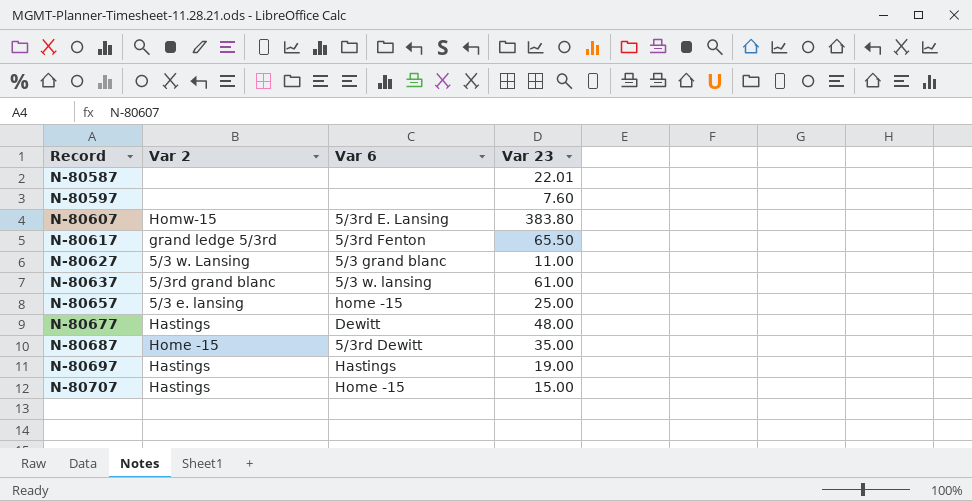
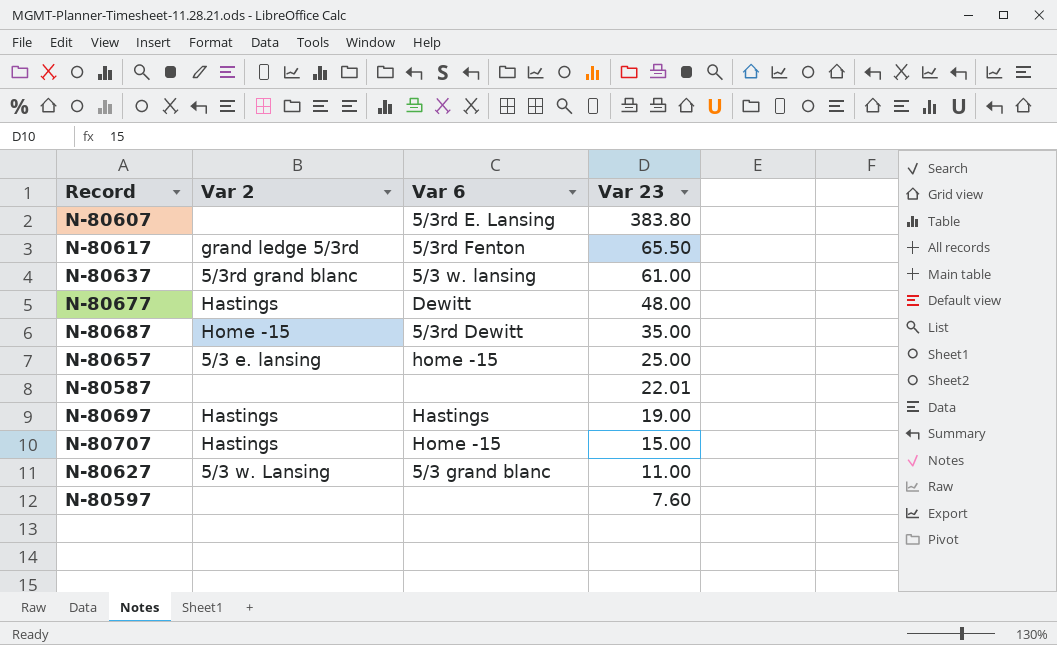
row order: Record ascending -> Var 23 descending
N-80607 | Var 2: Homw-15 -> none

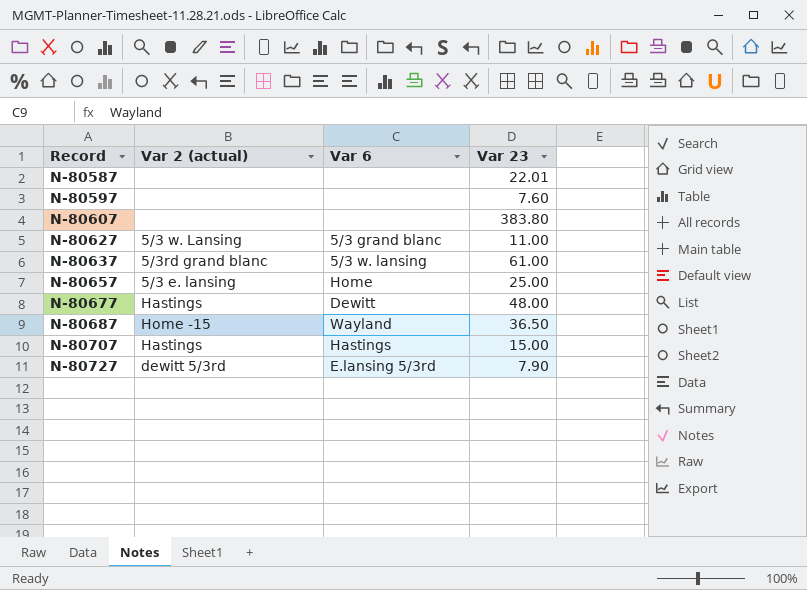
row order: Var 23 descending -> Record ascending
column name: Var 2 -> Var 2 (actual)
row N-80617: grand ledge 5/3rd | 5/3rd Fenton | 65.50 -> none
row N-80697: Hastings | Hastings | 19.00 -> none
N-80607 | Var 6: 5/3rd E. Lansing -> none
N-80657 | Var 6: home -15 -> Home
N-80687 | Var 6: 5/3rd Dewitt -> Wayland
N-80687 | Var 23: 35.00 -> 36.50
N-80707 | Var 6: Home -15 -> Hastings
row N-80727: none -> dewitt 5/3rd | E.lansing 5/3rd | 7.90

